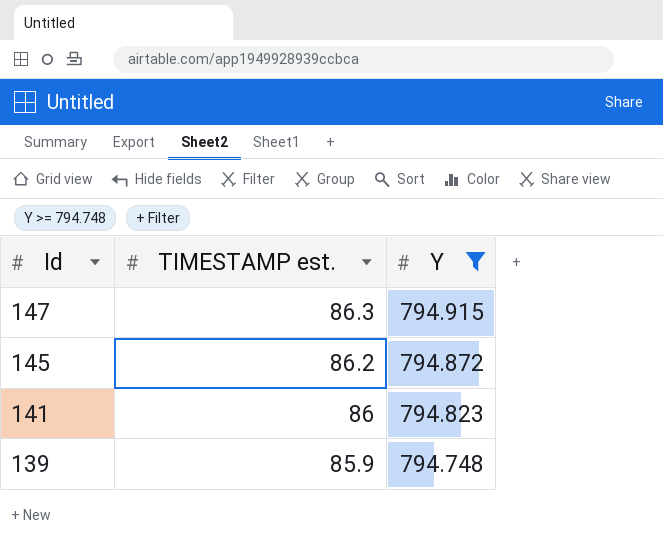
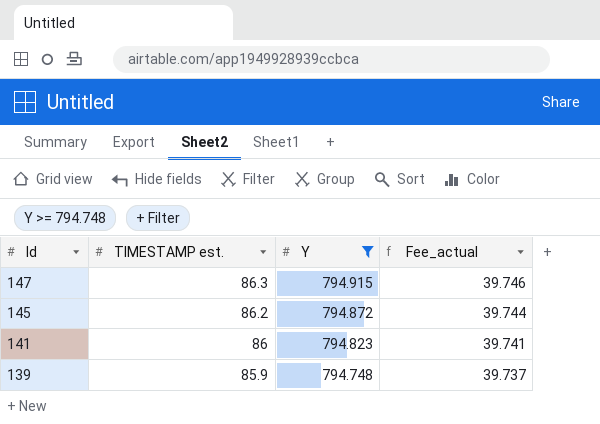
column Fee_actual | formula: none -> [Y] * 0.05

